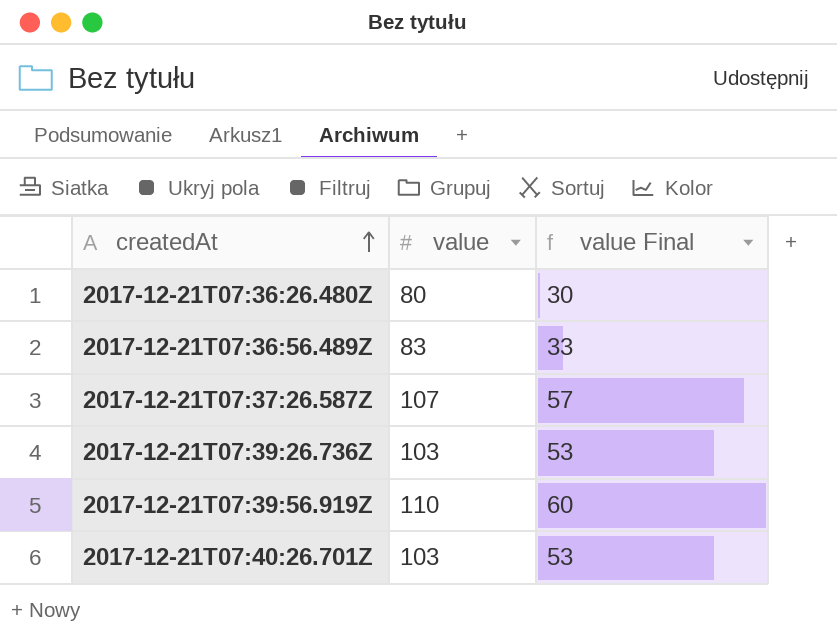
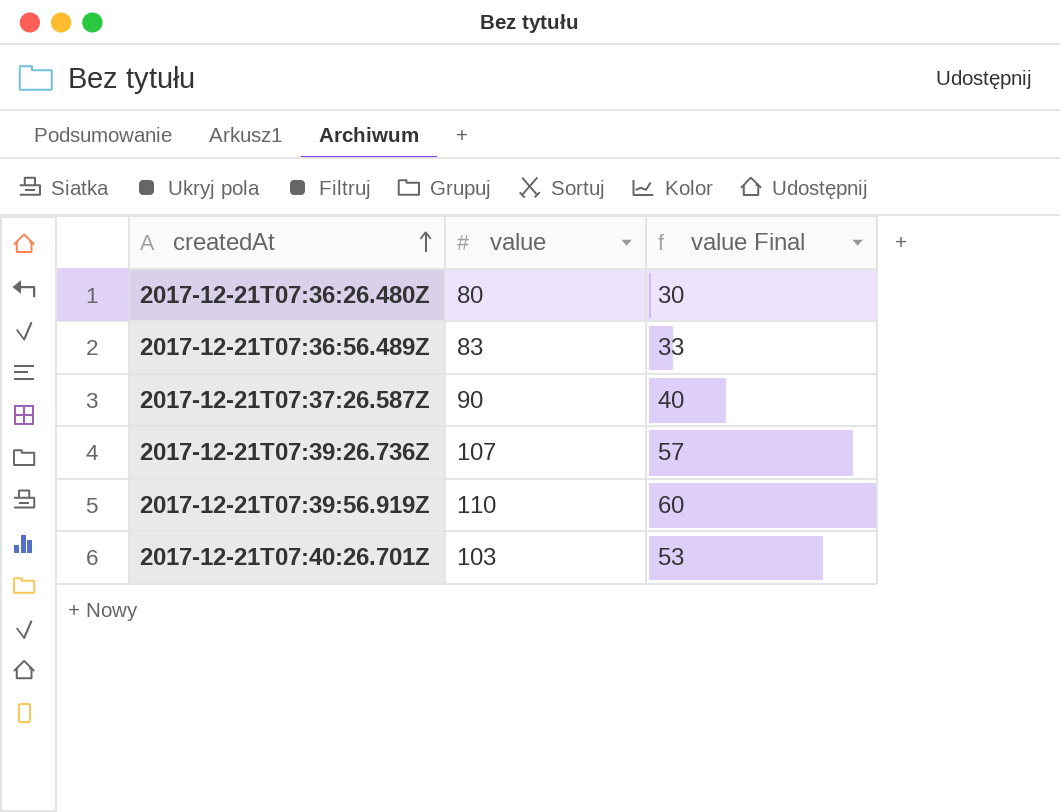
2017-12-21T07:37:26.587Z | value: 107 -> 90
2017-12-21T07:37:26.587Z | value Final: 57 -> 40
2017-12-21T07:39:26.736Z | value: 103 -> 107
2017-12-21T07:39:26.736Z | value Final: 53 -> 57

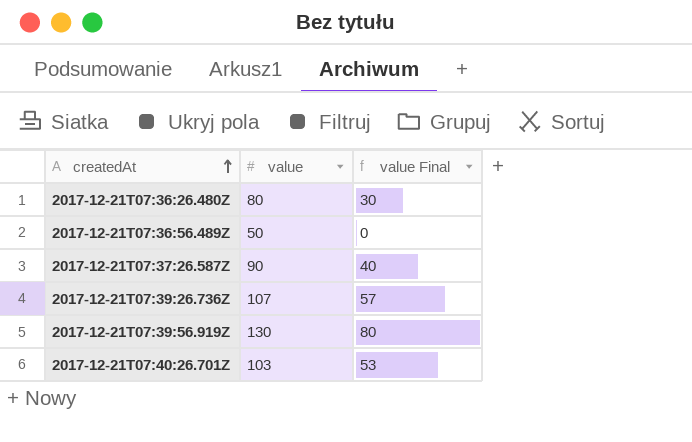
2017-12-21T07:36:56.489Z | value: 83 -> 50
2017-12-21T07:36:56.489Z | value Final: 33 -> 0
2017-12-21T07:39:56.919Z | value: 110 -> 130
2017-12-21T07:39:56.919Z | value Final: 60 -> 80

